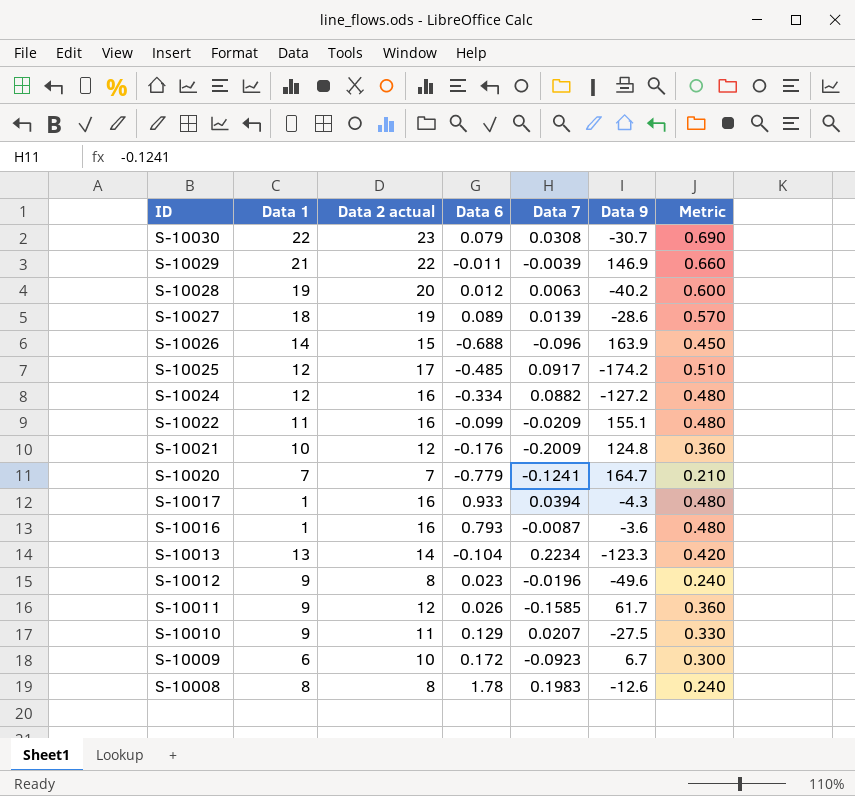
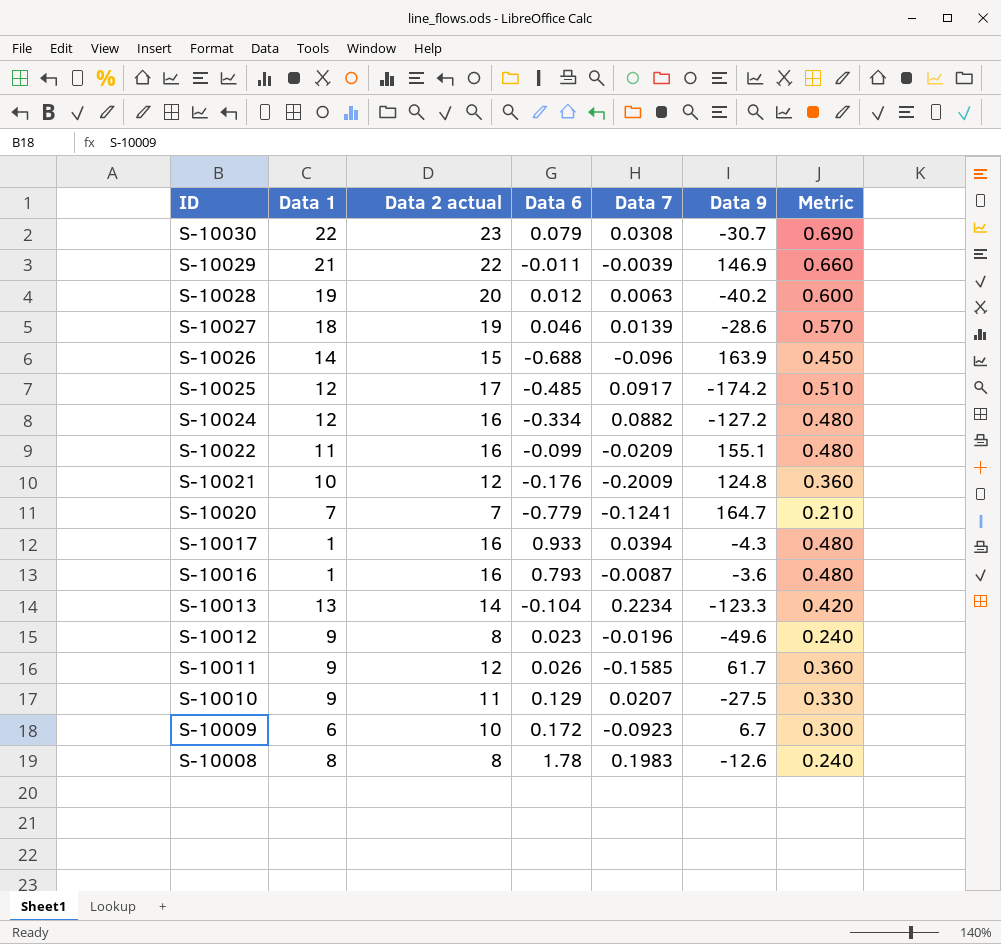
S-10027 | Data 6: 0.089 -> 0.046

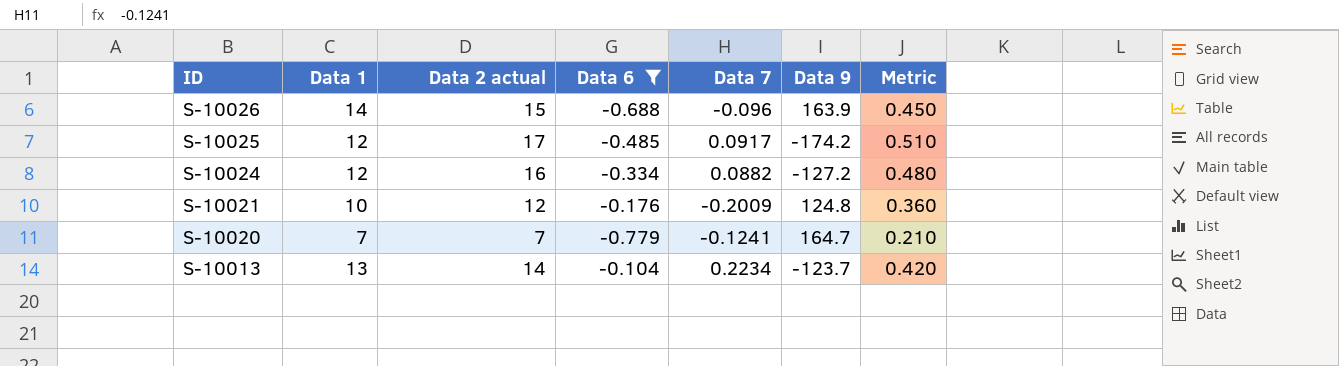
filter: none -> Data 6 <= -0.104
S-10013 | Data 9: -123.3 -> -123.7

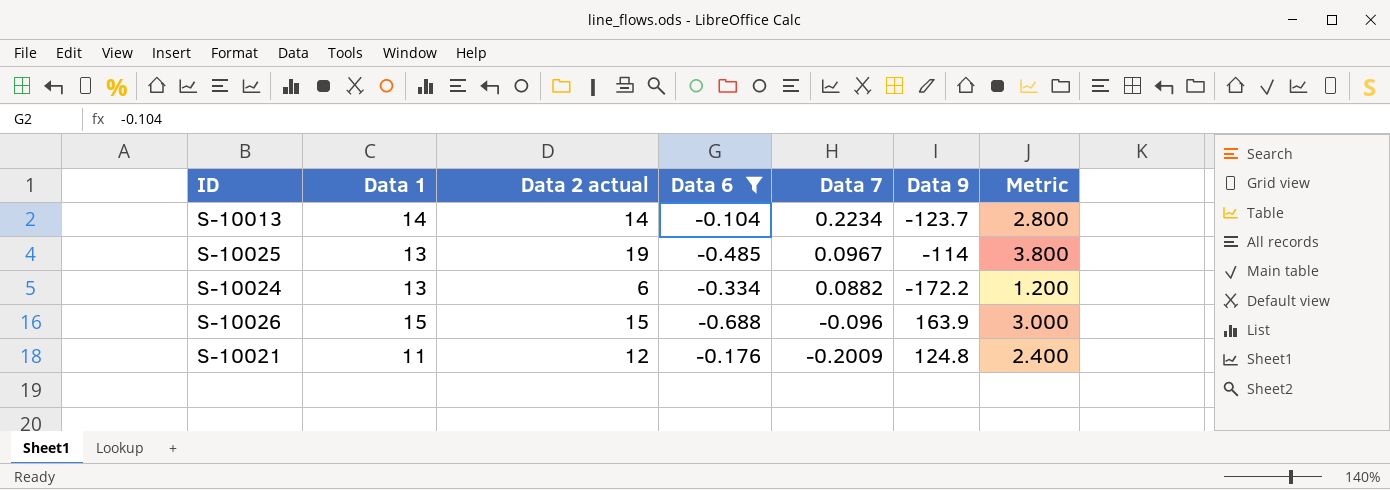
row order: ID descending -> Data 7 descending
column Metric | formula: [Data 2 actual] * 0.03 -> [Data 2 actual] * 0.2
row S-10020: 7 | 7 | -0.779 | -0.1241 | 164.7 | 0.210 -> none
S-10013 | Data 1: 13 -> 14
S-10025 | Data 1: 12 -> 13
S-10025 | Data 2 actual: 17 -> 19
S-10025 | Data 7: 0.0917 -> 0.0967
S-10025 | Data 9: -174.2 -> -114
S-10024 | Data 1: 12 -> 13
S-10024 | Data 2 actual: 16 -> 6
S-10024 | Data 9: -127.2 -> -172.2
S-10026 | Data 1: 14 -> 15
S-10021 | Data 1: 10 -> 11

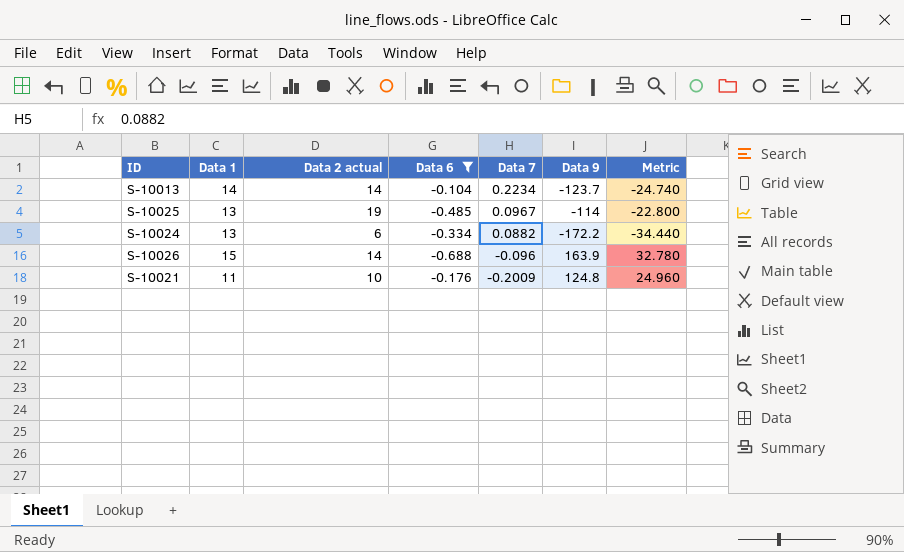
column Metric | formula: [Data 2 actual] * 0.2 -> [Data 9] * 0.2
S-10026 | Data 2 actual: 15 -> 14
S-10021 | Data 2 actual: 12 -> 10

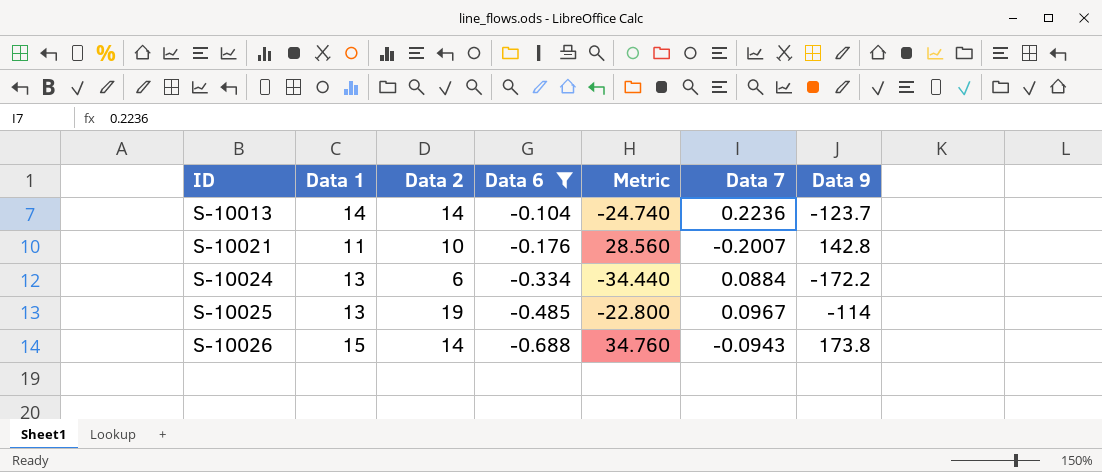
row order: Data 7 descending -> ID ascending
column name: Data 2 actual -> Data 2
column Metric | position: 7 -> 5
S-10013 | Data 7: 0.2234 -> 0.2236
S-10021 | Metric: 24.960 -> 28.560
S-10021 | Data 7: -0.2009 -> -0.2007
S-10021 | Data 9: 124.8 -> 142.8
S-10024 | Data 7: 0.0882 -> 0.0884
S-10026 | Metric: 32.780 -> 34.760
S-10026 | Data 7: -0.096 -> -0.0943
S-10026 | Data 9: 163.9 -> 173.8

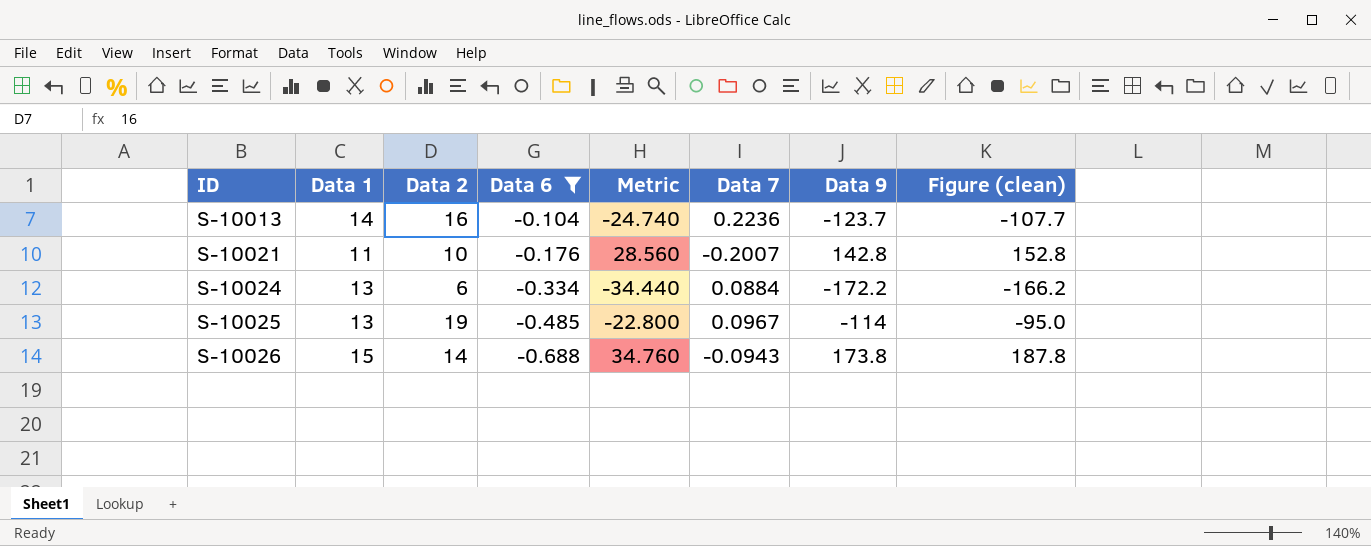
column Figure (clean) | formula: none -> [Data 2] + [Data 9]
S-10013 | Data 2: 14 -> 16

